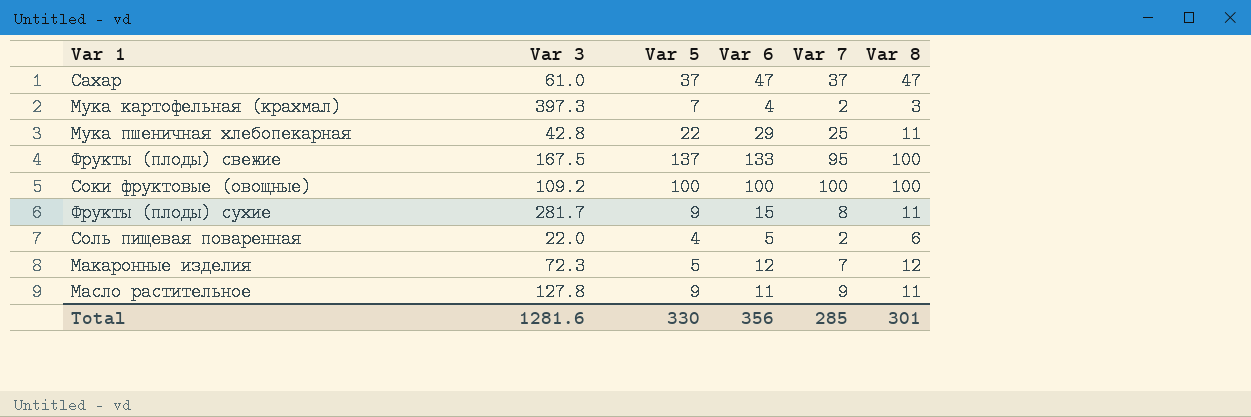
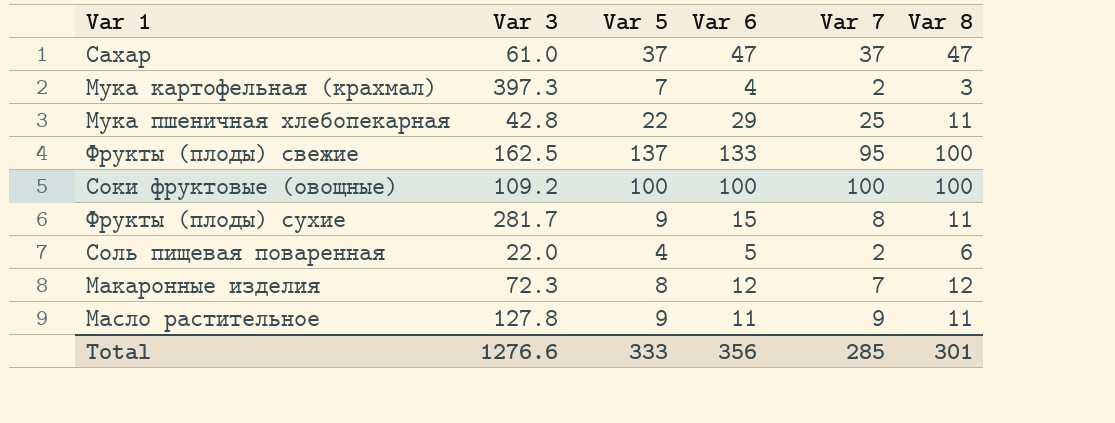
Фрукты (плоды) свежие | Var 3: 167.5 -> 162.5
Макаронные изделия | Var 5: 5 -> 8
Total | Var 3: 1281.6 -> 1276.6
Total | Var 5: 330 -> 333

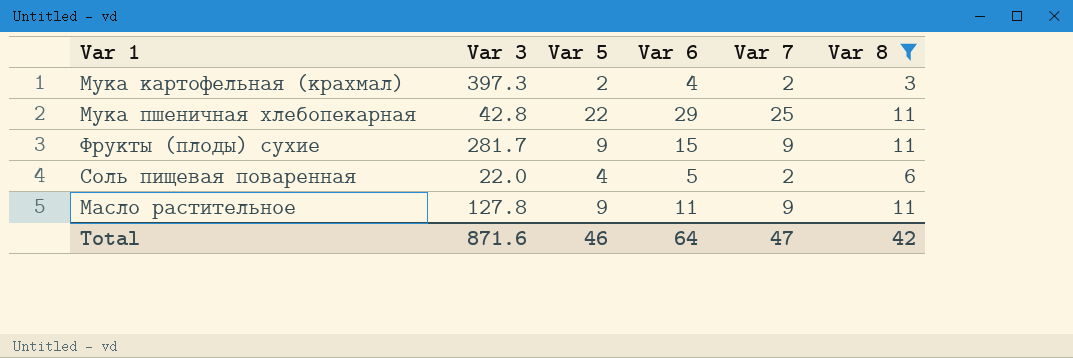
filter: none -> Var 8 <= 11
Мука картофельная (крахмал) | Var 5: 7 -> 2
Фрукты (плоды) сухие | Var 7: 8 -> 9
Total | Var 3: 1276.6 -> 871.6
Total | Var 5: 333 -> 46
Total | Var 6: 356 -> 64
Total | Var 7: 285 -> 47
Total | Var 8: 301 -> 42

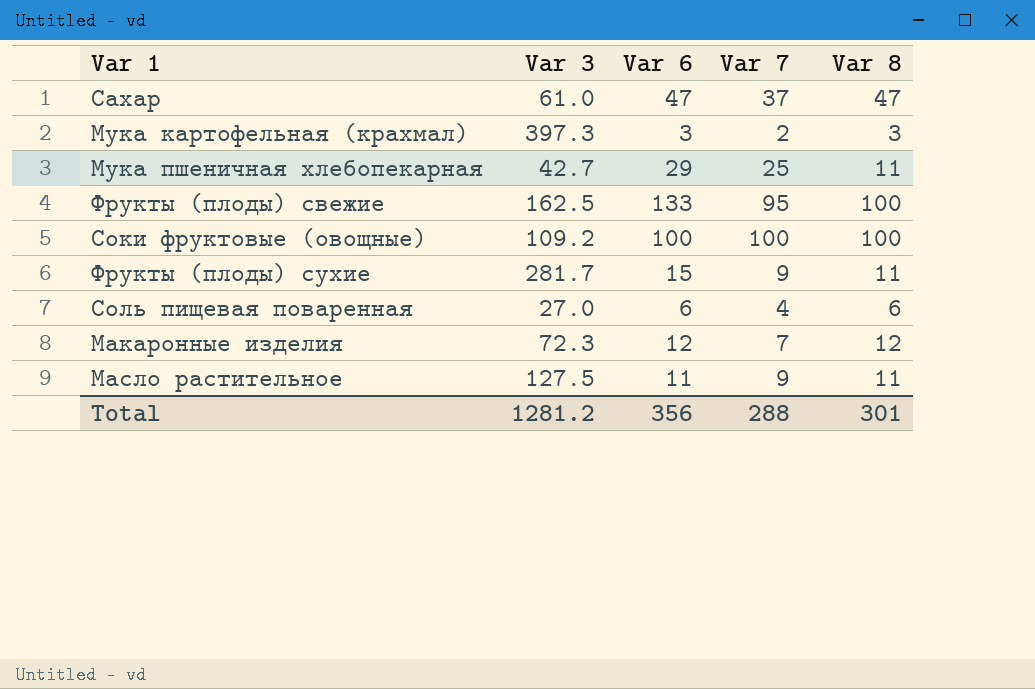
filter: Var 8 <= 11 -> none
column Var 5 | position: 3 -> none
Мука картофельная (крахмал) | Var 6: 4 -> 3
Мука пшеничная хлебопекарная | Var 3: 42.8 -> 42.7
Соль пищевая поваренная | Var 3: 22.0 -> 27.0
Соль пищевая поваренная | Var 6: 5 -> 6
Соль пищевая поваренная | Var 7: 2 -> 4
Масло растительное | Var 3: 127.8 -> 127.5
Total | Var 3: 871.6 -> 1281.2
Total | Var 6: 64 -> 356
Total | Var 7: 47 -> 288
Total | Var 8: 42 -> 301

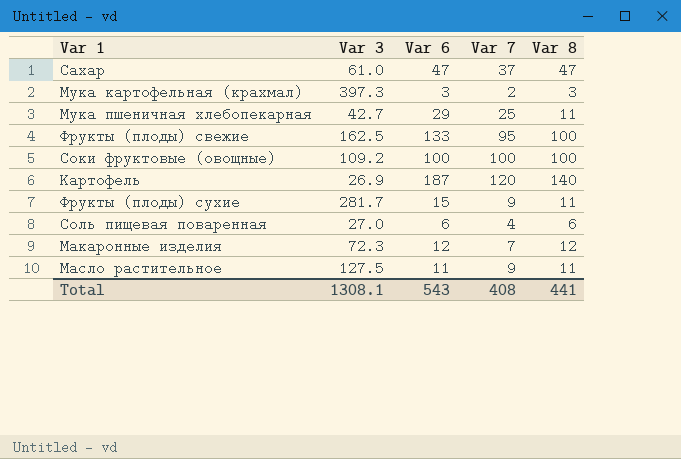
row Картофель: none -> 26.9 | 187 | 120 | 140
Total | Var 3: 1281.2 -> 1308.1
Total | Var 6: 356 -> 543
Total | Var 7: 288 -> 408
Total | Var 8: 301 -> 441

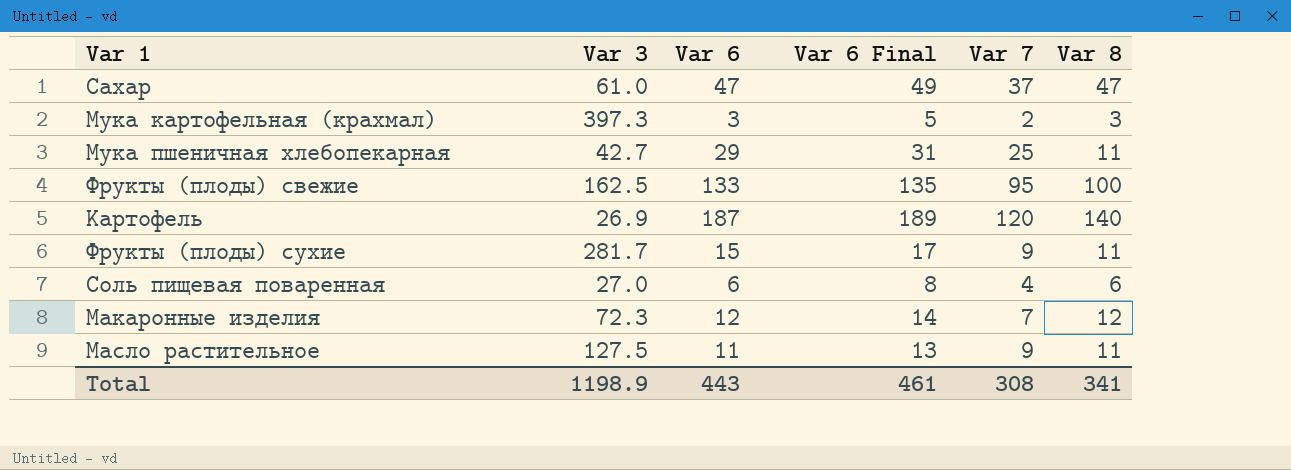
column Var 6 Final | formula: none -> [Var 6] + 2
row Соки фруктовые (овощные): 109.2 | 100 | 100 | 100 -> none
Total | Var 3: 1308.1 -> 1198.9
Total | Var 6: 543 -> 443
Total | Var 7: 408 -> 308
Total | Var 8: 441 -> 341

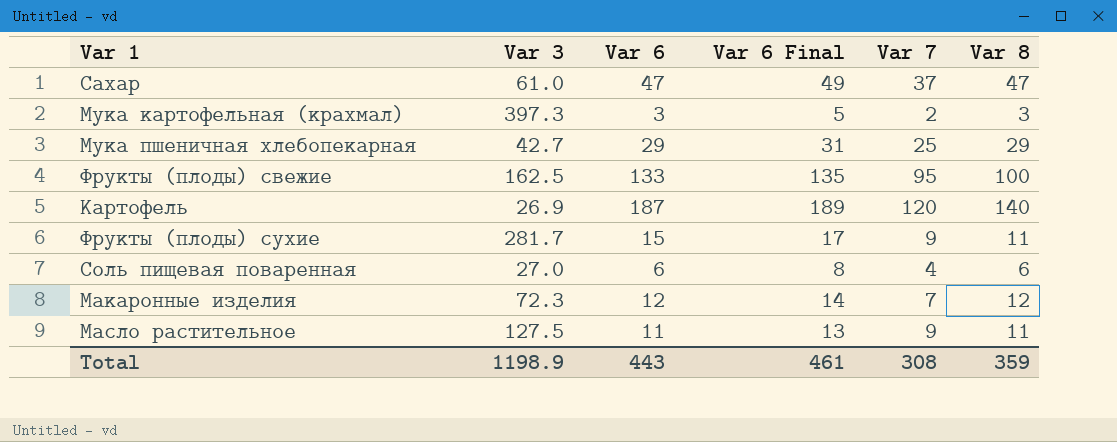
Мука пшеничная хлебопекарная | Var 8: 11 -> 29
Total | Var 8: 341 -> 359

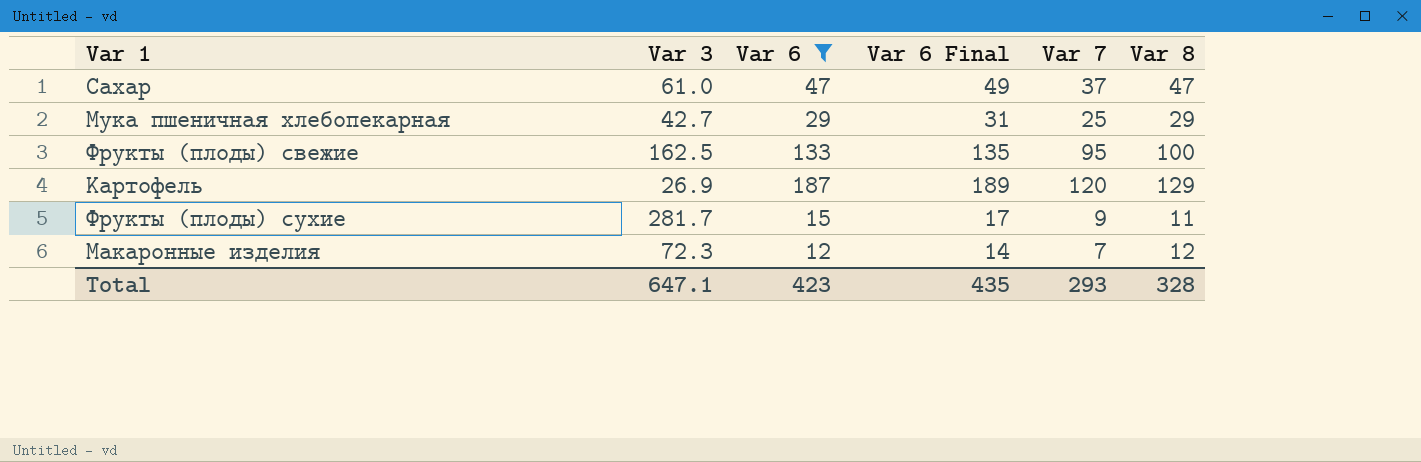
filter: none -> Var 6 >= 12
Картофель | Var 8: 140 -> 129
Total | Var 3: 1198.9 -> 647.1
Total | Var 6: 443 -> 423
Total | Var 6 Final: 461 -> 435
Total | Var 7: 308 -> 293
Total | Var 8: 359 -> 328

